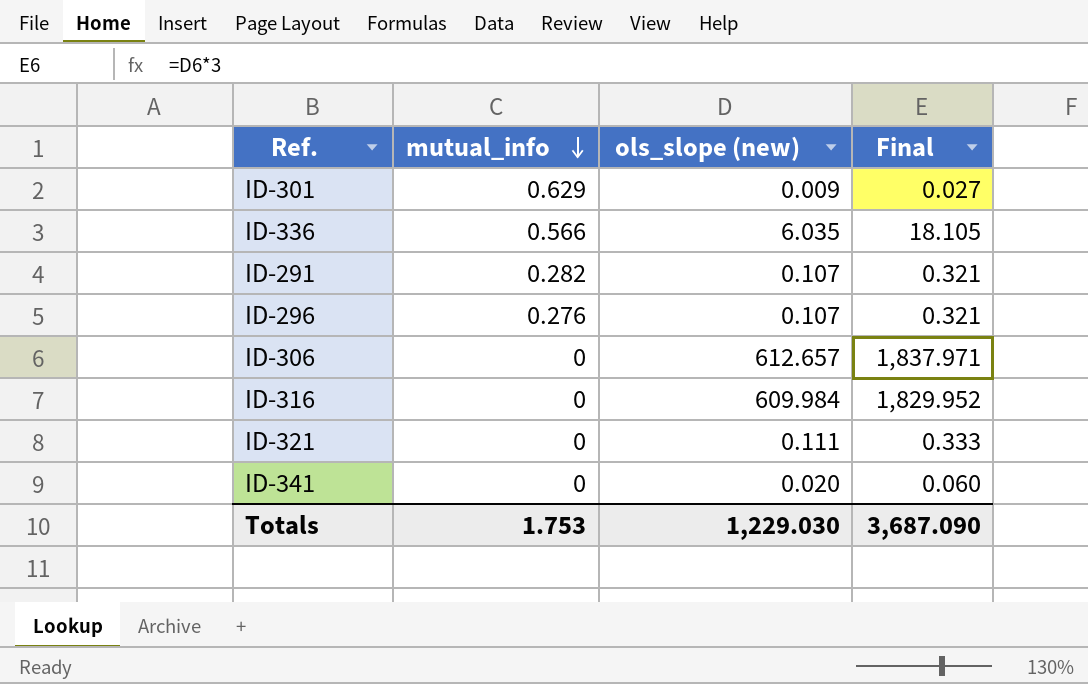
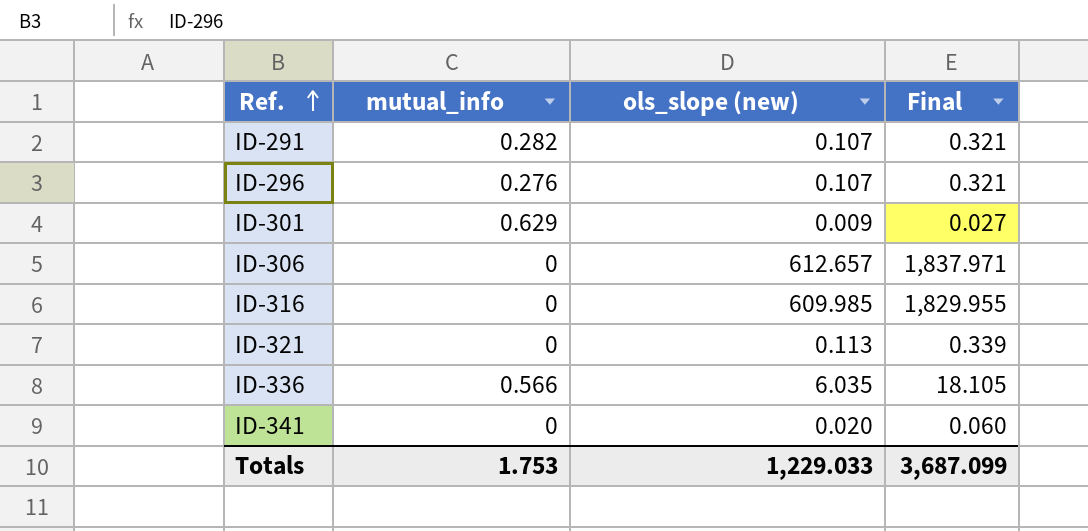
row order: mutual_info descending -> Ref. ascending
ID-316 | ols_slope (new): 609.984 -> 609.985
ID-316 | Final: 1,829.952 -> 1,829.955
ID-321 | ols_slope (new): 0.111 -> 0.113
ID-321 | Final: 0.333 -> 0.339
Totals | ols_slope (new): 1,229.030 -> 1,229.033
Totals | Final: 3,687.090 -> 3,687.099

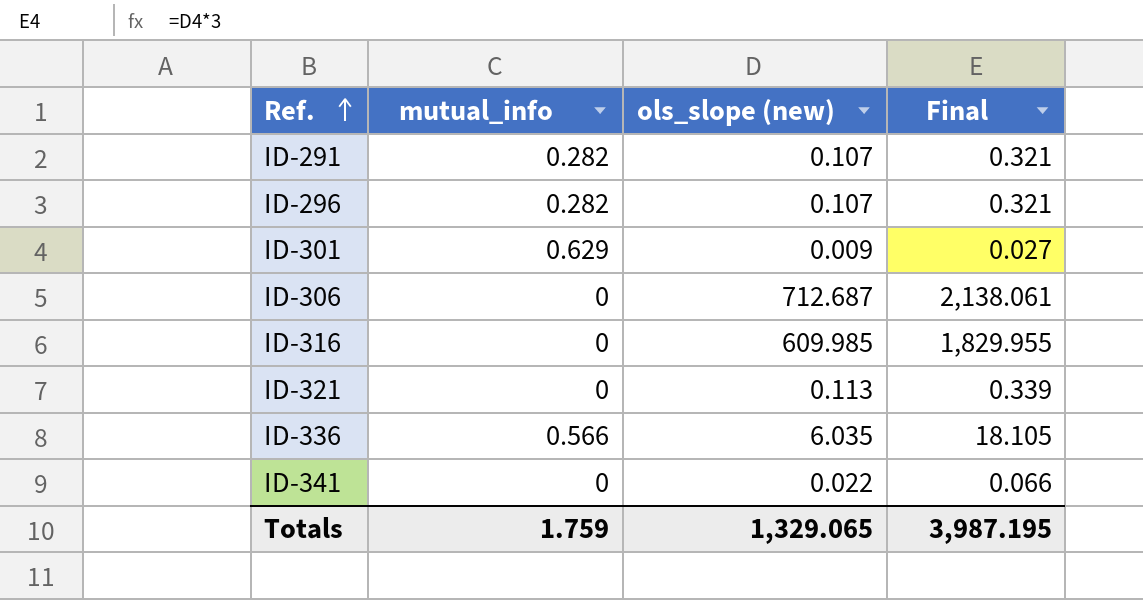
ID-296 | mutual_info: 0.276 -> 0.282
ID-306 | ols_slope (new): 612.657 -> 712.687
ID-306 | Final: 1,837.971 -> 2,138.061
ID-341 | ols_slope (new): 0.020 -> 0.022
ID-341 | Final: 0.060 -> 0.066
Totals | mutual_info: 1.753 -> 1.759
Totals | ols_slope (new): 1,229.033 -> 1,329.065
Totals | Final: 3,687.099 -> 3,987.195

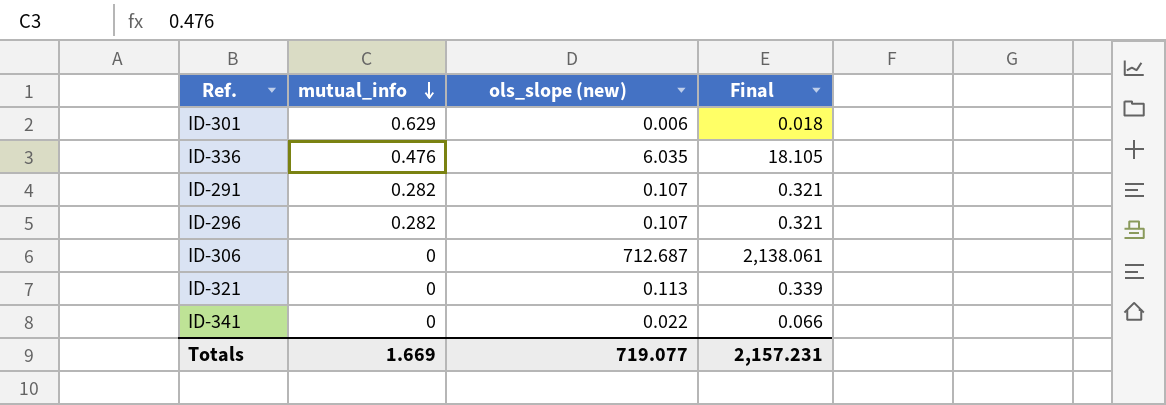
row order: Ref. ascending -> mutual_info descending
row ID-316: 0 | 609.985 | 1,829.955 -> none
ID-301 | ols_slope (new): 0.009 -> 0.006
ID-301 | Final: 0.027 -> 0.018
ID-336 | mutual_info: 0.566 -> 0.476
Totals | mutual_info: 1.759 -> 1.669
Totals | ols_slope (new): 1,329.065 -> 719.077
Totals | Final: 3,987.195 -> 2,157.231

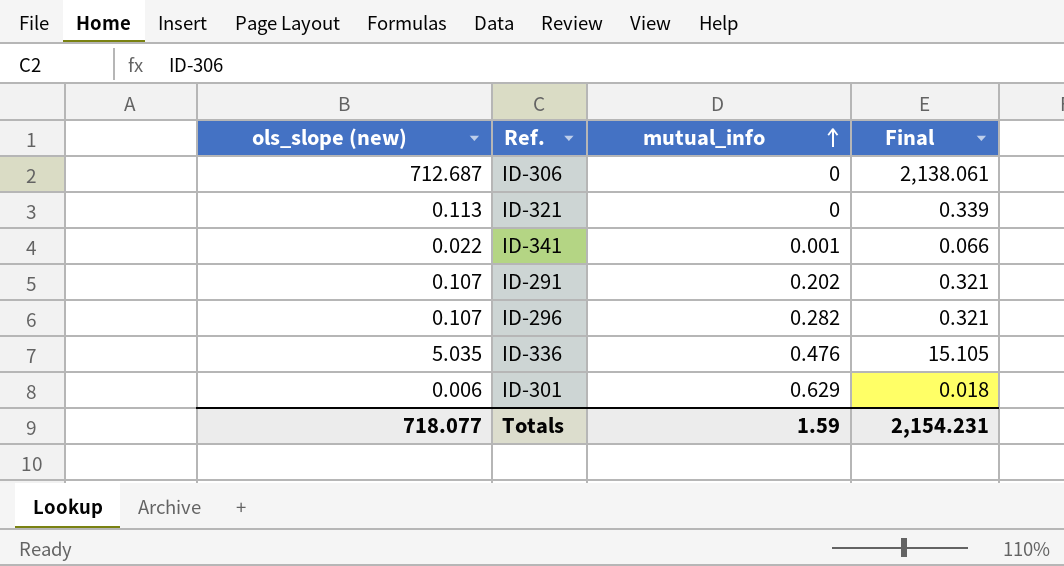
row order: mutual_info descending -> mutual_info ascending
column ols_slope (new) | position: 3 -> 1
ID-341 | mutual_info: 0 -> 0.001
ID-291 | mutual_info: 0.282 -> 0.202
ID-336 | ols_slope (new): 6.035 -> 5.035
ID-336 | Final: 18.105 -> 15.105
Totals | ols_slope (new): 719.077 -> 718.077
Totals | mutual_info: 1.669 -> 1.59
Totals | Final: 2,157.231 -> 2,154.231

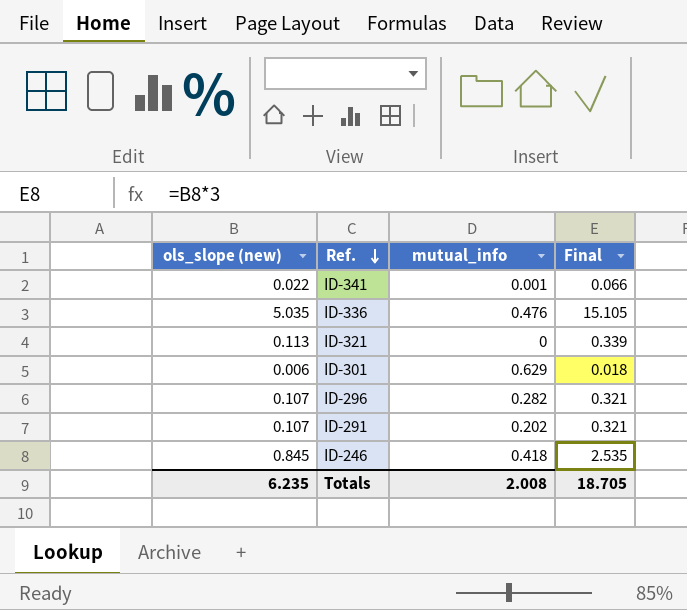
row order: mutual_info ascending -> Ref. descending
row ID-306: 712.687 | 0 | 2,138.061 -> none
row ID-246: none -> 0.845 | 0.418 | 2.535
Totals | ols_slope (new): 718.077 -> 6.235
Totals | mutual_info: 1.59 -> 2.008
Totals | Final: 2,154.231 -> 18.705

